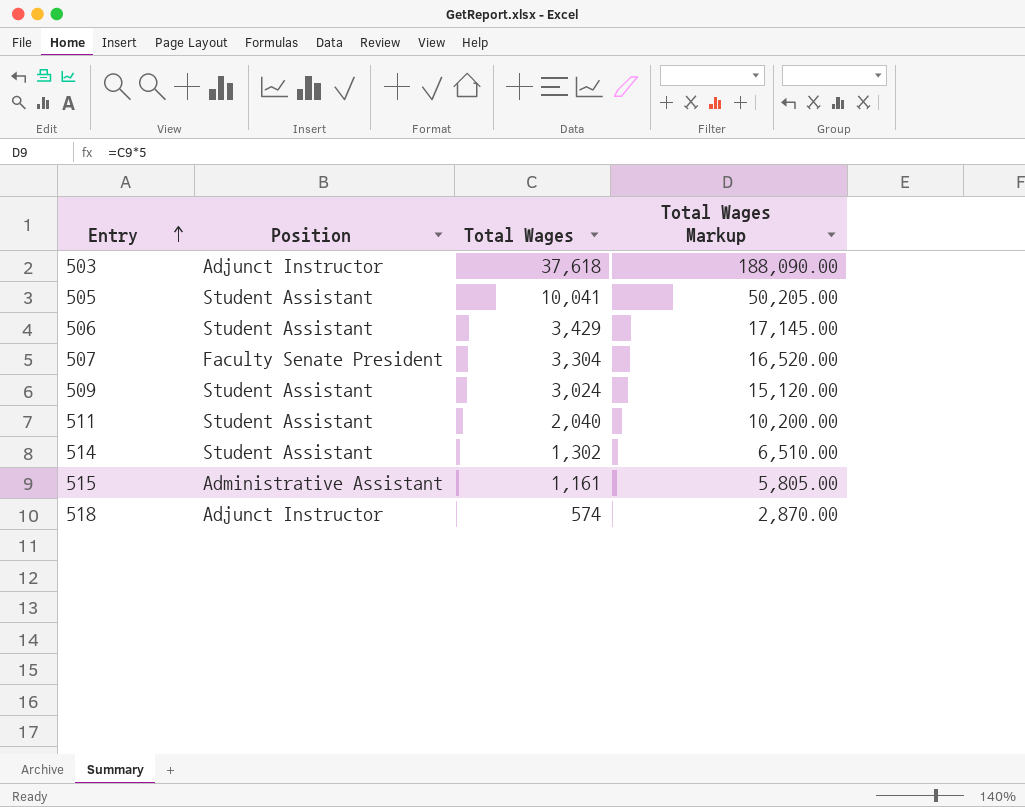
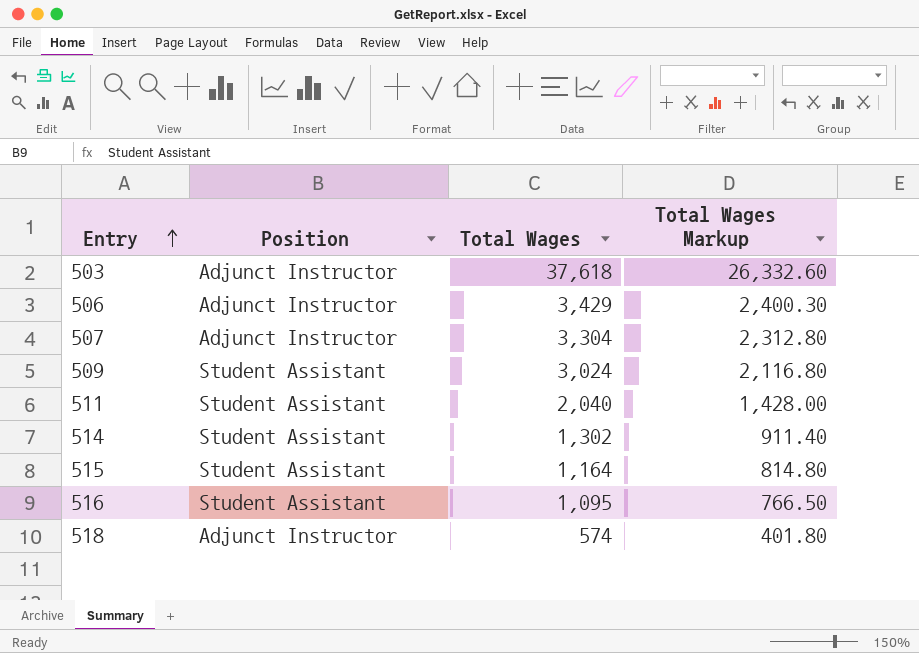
column Total Wages Markup | formula: [Total Wages] * 5 -> [Total Wages] * 0.7
row 505: Student Assistant | 10,041 | 50,205.00 -> none
506 | Position: Student Assistant -> Adjunct Instructor
507 | Position: Faculty Senate President -> Adjunct Instructor
515 | Position: Administrative Assistant -> Student Assistant
515 | Total Wages: 1,161 -> 1,164
row 516: none -> Student Assistant | 1,095 | 766.50

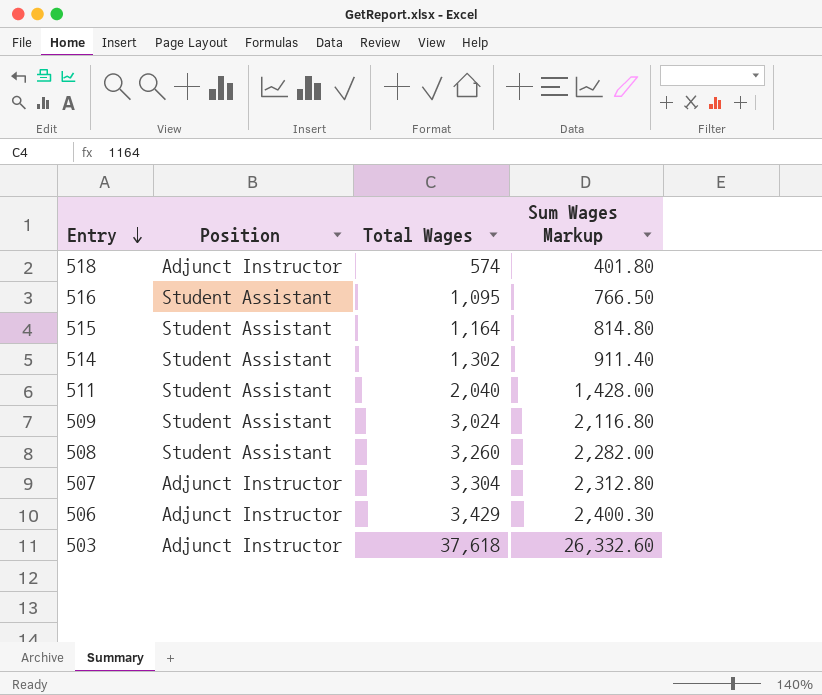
row order: Entry ascending -> Entry descending
column name: Total Wages Markup -> Sum Wages Markup
row 508: none -> Student Assistant | 3,260 | 2,282.00

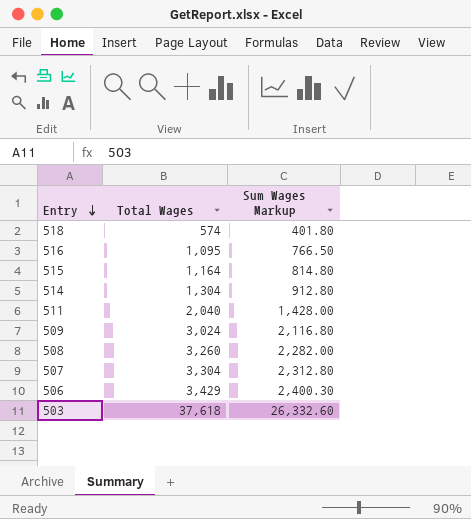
column Position | position: 2 -> none
514 | Total Wages: 1,302 -> 1,304
514 | Sum Wages Markup: 911.40 -> 912.80

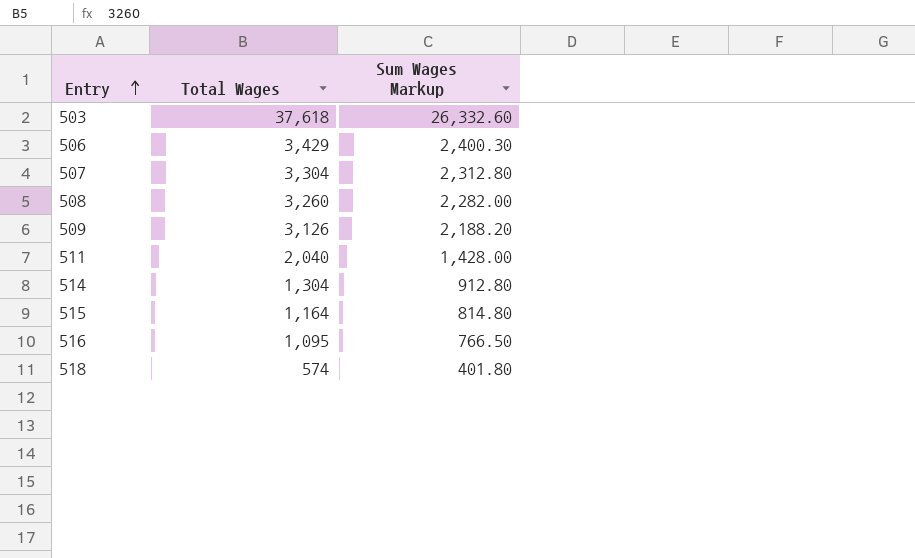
row order: Entry descending -> Entry ascending
509 | Total Wages: 3,024 -> 3,126
509 | Sum Wages Markup: 2,116.80 -> 2,188.20

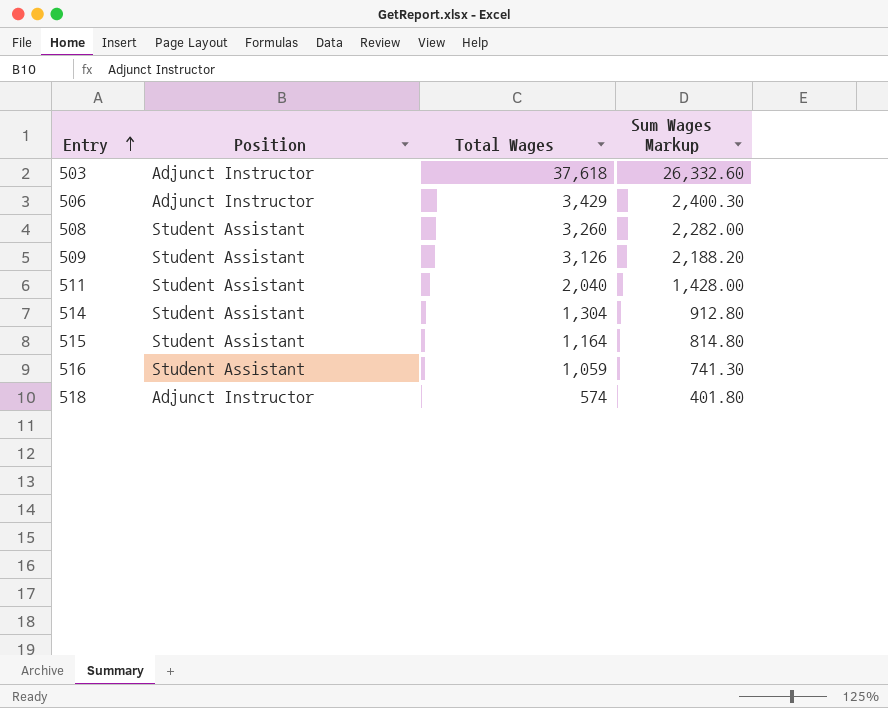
column Position | position: none -> 2
row 507: 3,304 | 2,312.80 -> none
516 | Total Wages: 1,095 -> 1,059
516 | Sum Wages Markup: 766.50 -> 741.30

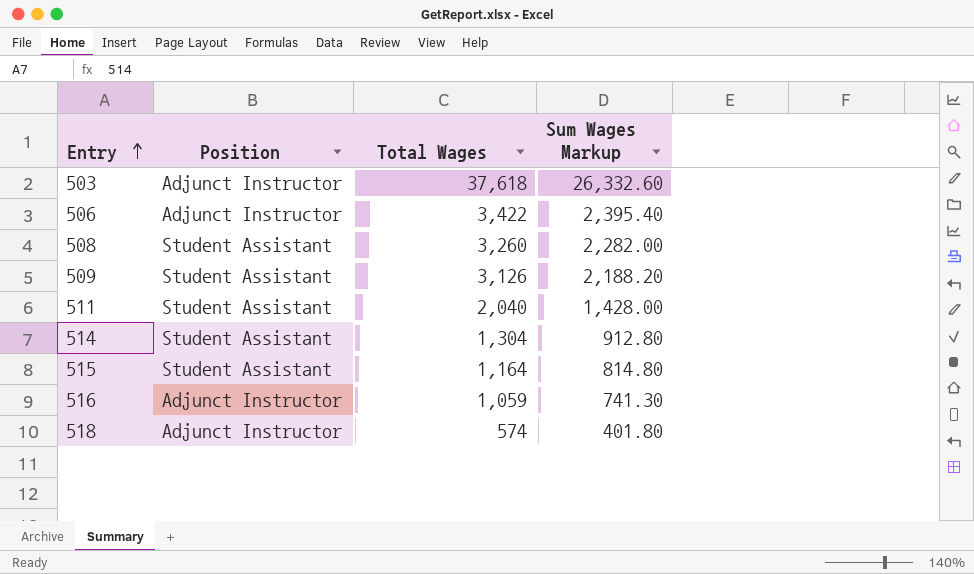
506 | Total Wages: 3,429 -> 3,422
506 | Sum Wages Markup: 2,400.30 -> 2,395.40
516 | Position: Student Assistant -> Adjunct Instructor

